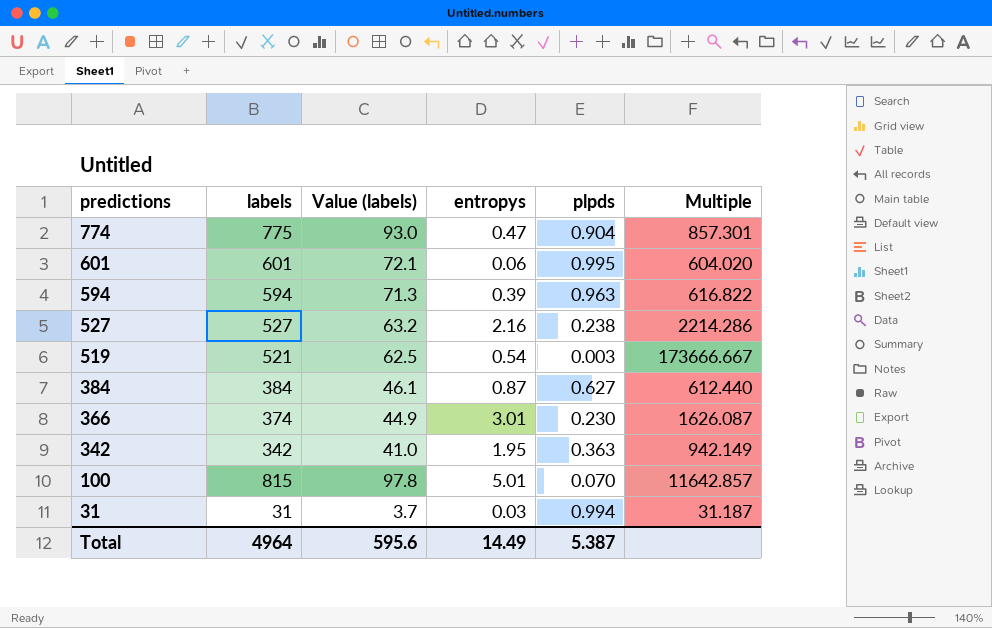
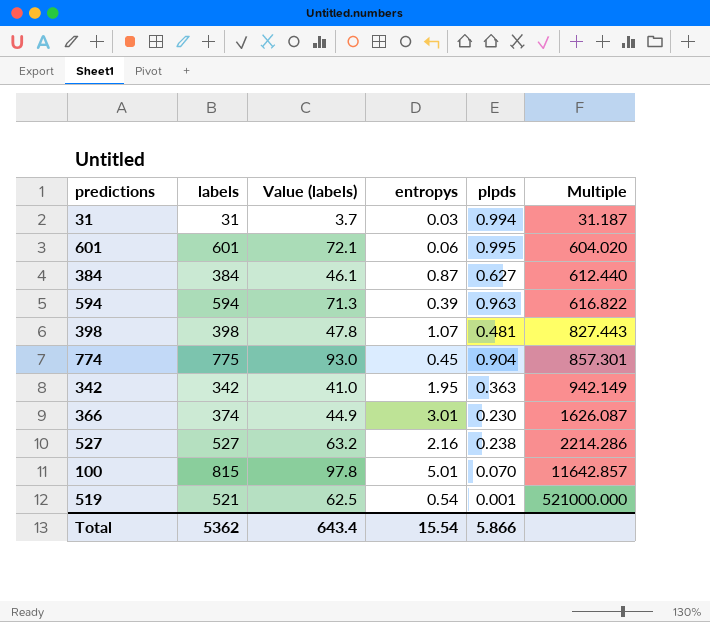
row order: predictions descending -> Multiple ascending
row 398: none -> 398 | 47.8 | 1.07 | 0.481 | 827.443
774 | entropys: 0.47 -> 0.45
519 | plpds: 0.003 -> 0.001
519 | Multiple: 173666.667 -> 521000.000
Total | labels: 4964 -> 5362
Total | Value (labels): 595.6 -> 643.4
Total | entropys: 14.49 -> 15.54
Total | plpds: 5.387 -> 5.866

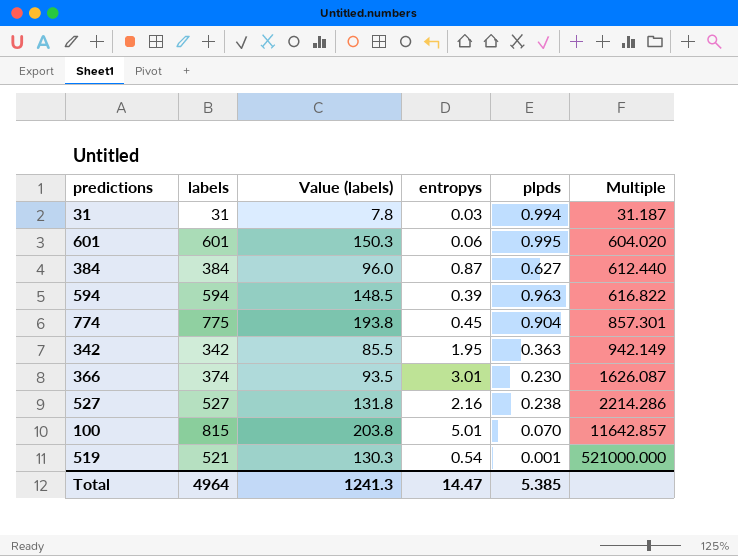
column Value (labels) | formula: [labels] * 0.12 -> [labels] * 0.25
row 398: 398 | 47.8 | 1.07 | 0.481 | 827.443 -> none
Total | labels: 5362 -> 4964
Total | Value (labels): 643.4 -> 1241.3
Total | entropys: 15.54 -> 14.47
Total | plpds: 5.866 -> 5.385

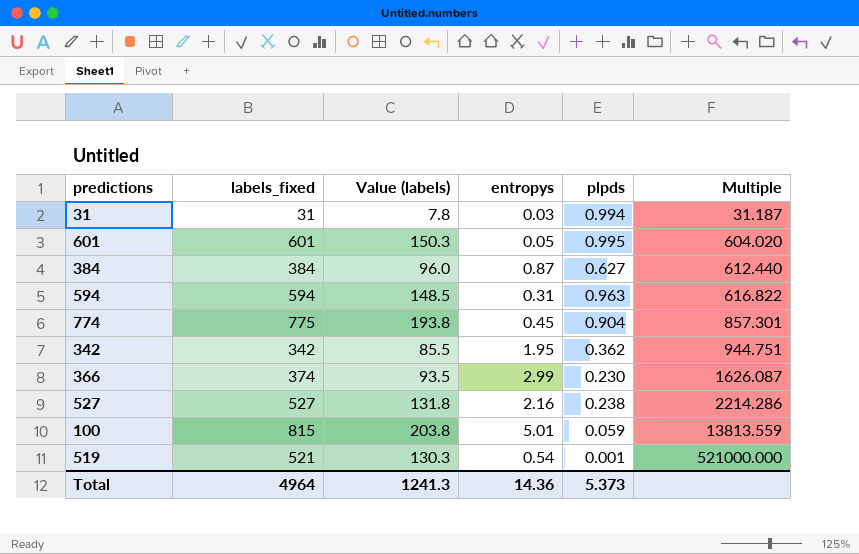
column name: labels -> labels_fixed
601 | entropys: 0.06 -> 0.05
594 | entropys: 0.39 -> 0.31
342 | plpds: 0.363 -> 0.362
342 | Multiple: 942.149 -> 944.751
366 | entropys: 3.01 -> 2.99
100 | plpds: 0.070 -> 0.059
100 | Multiple: 11642.857 -> 13813.559
Total | entropys: 14.47 -> 14.36
Total | plpds: 5.385 -> 5.373

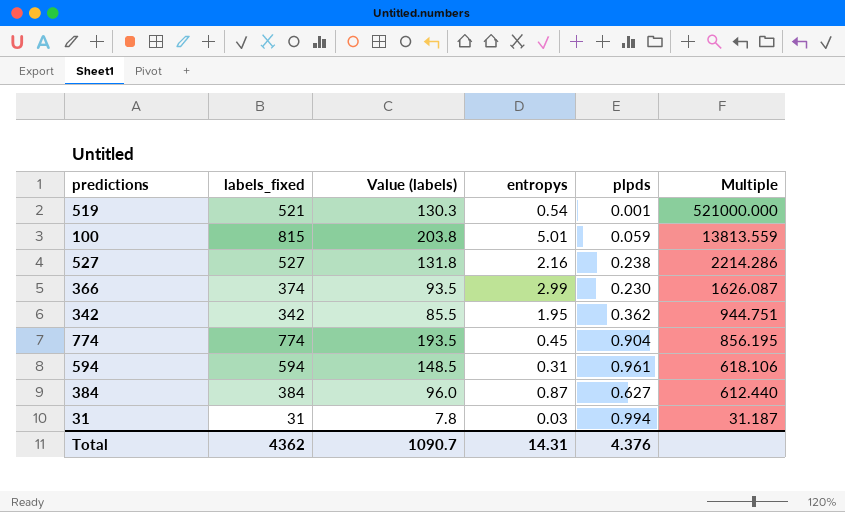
row order: Multiple ascending -> Multiple descending
row 601: 601 | 150.3 | 0.05 | 0.995 | 604.020 -> none
774 | labels_fixed: 775 -> 774
774 | Value (labels): 193.8 -> 193.5
774 | Multiple: 857.301 -> 856.195
594 | plpds: 0.963 -> 0.961
594 | Multiple: 616.822 -> 618.106
Total | labels_fixed: 4964 -> 4362
Total | Value (labels): 1241.3 -> 1090.7
Total | entropys: 14.36 -> 14.31
Total | plpds: 5.373 -> 4.376

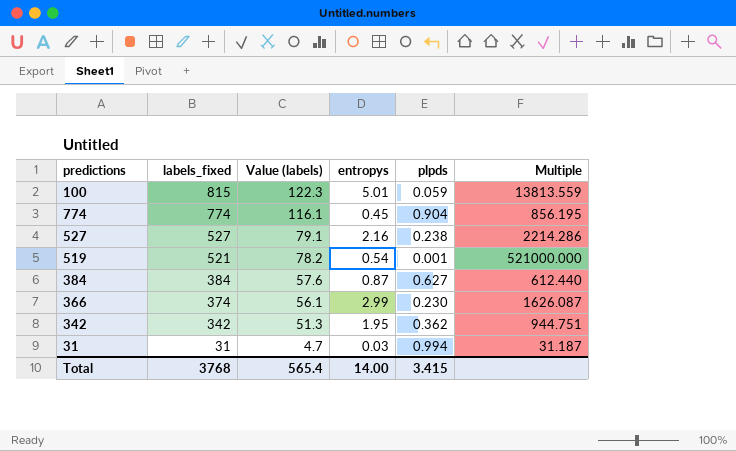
row order: Multiple descending -> labels_fixed descending
column Value (labels) | formula: [labels_fixed] * 0.25 -> [labels_fixed] * 0.15
row 594: 594 | 148.5 | 0.31 | 0.961 | 618.106 -> none
Total | labels_fixed: 4362 -> 3768
Total | Value (labels): 1090.7 -> 565.4
Total | entropys: 14.31 -> 14.00
Total | plpds: 4.376 -> 3.415

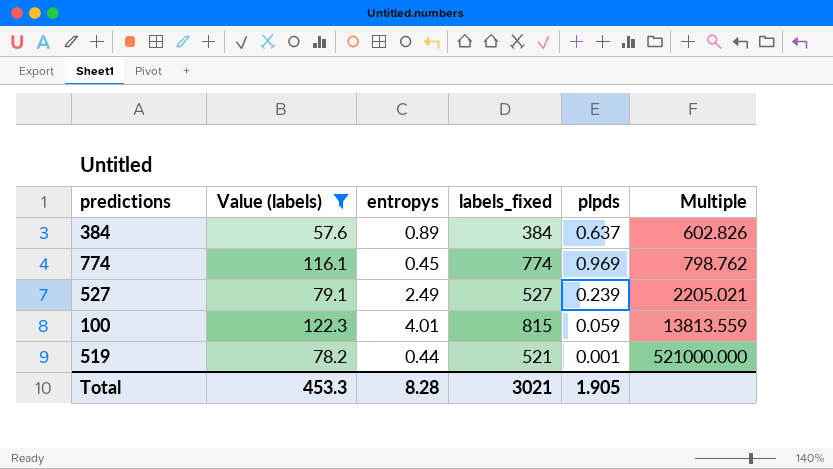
filter: none -> Value (labels) >= 57.6
row order: labels_fixed descending -> Multiple ascending
column labels_fixed | position: 2 -> 4
384 | entropys: 0.87 -> 0.89
384 | plpds: 0.627 -> 0.637
384 | Multiple: 612.440 -> 602.826
774 | plpds: 0.904 -> 0.969
774 | Multiple: 856.195 -> 798.762
527 | entropys: 2.16 -> 2.49
527 | plpds: 0.238 -> 0.239
527 | Multiple: 2214.286 -> 2205.021
100 | entropys: 5.01 -> 4.01
519 | entropys: 0.54 -> 0.44
Total | Value (labels): 565.4 -> 453.3
Total | entropys: 14.00 -> 8.28
Total | labels_fixed: 3768 -> 3021
Total | plpds: 3.415 -> 1.905

